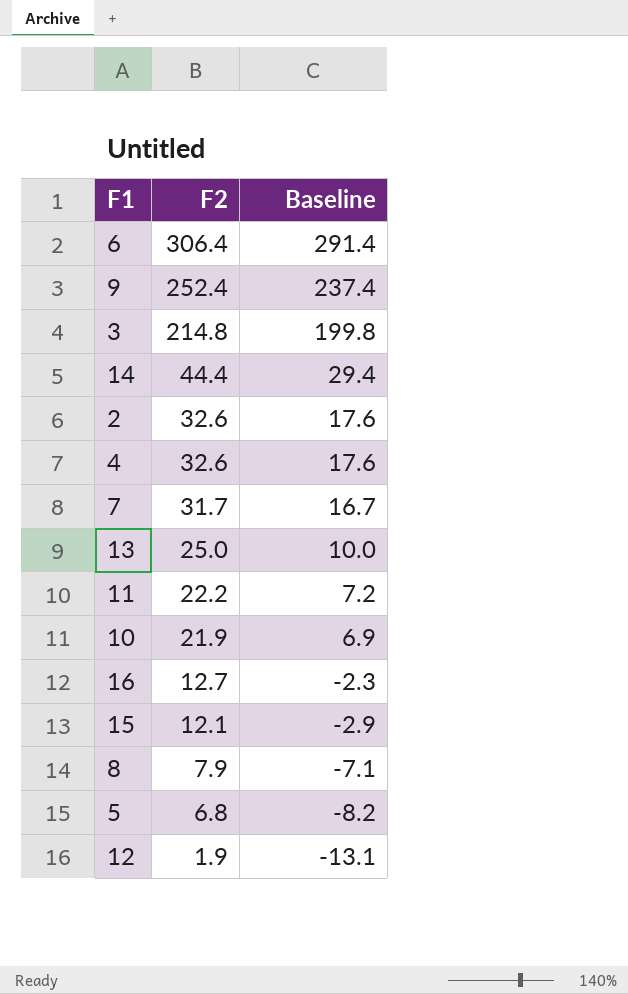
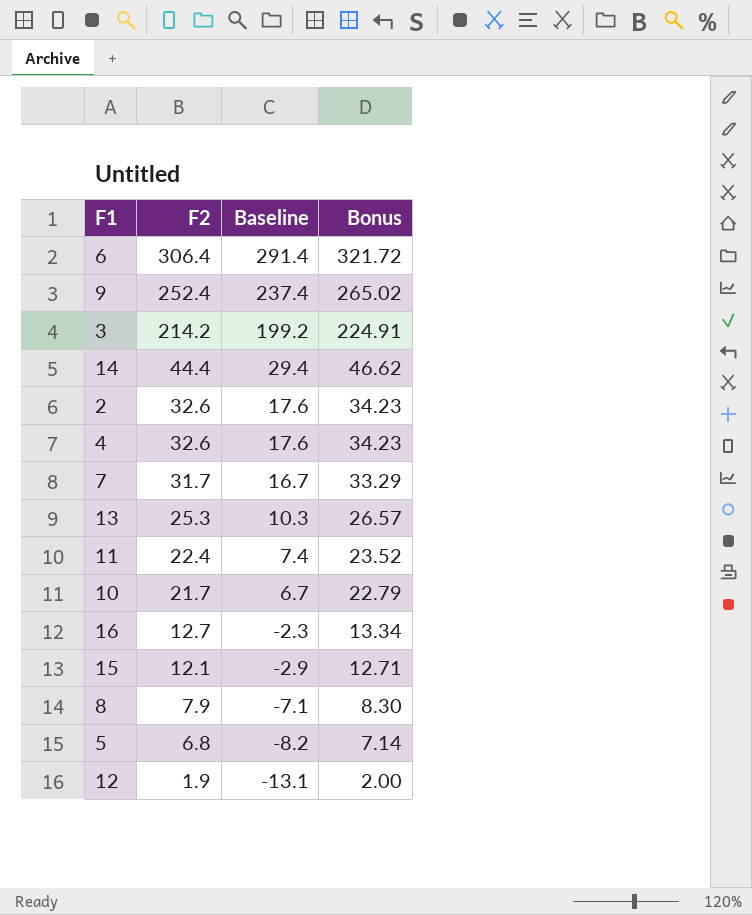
column Bonus | formula: none -> [F2] * 1.05
3 | F2: 214.8 -> 214.2
3 | Baseline: 199.8 -> 199.2
13 | F2: 25.0 -> 25.3
13 | Baseline: 10.0 -> 10.3
11 | F2: 22.2 -> 22.4
11 | Baseline: 7.2 -> 7.4
10 | F2: 21.9 -> 21.7
10 | Baseline: 6.9 -> 6.7

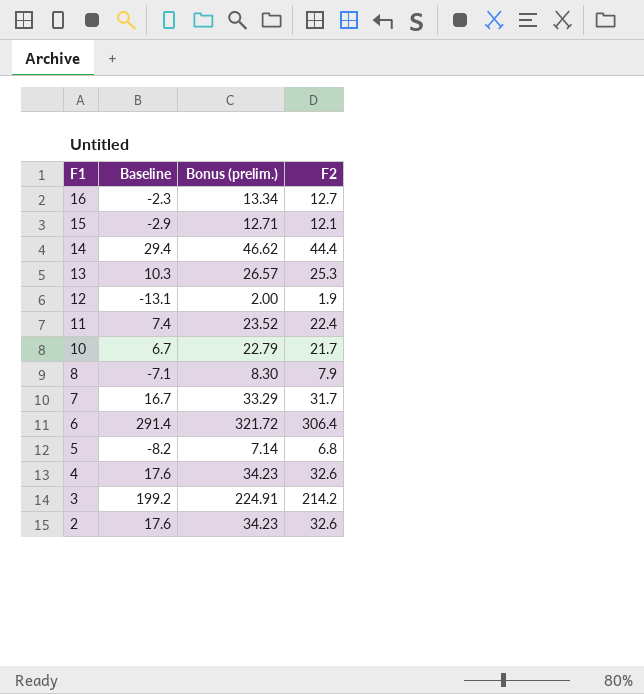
row order: F2 descending -> F1 descending
column name: Bonus -> Bonus (prelim.)
column F2 | position: 2 -> 4
row 9: 252.4 | 237.4 | 265.02 -> none

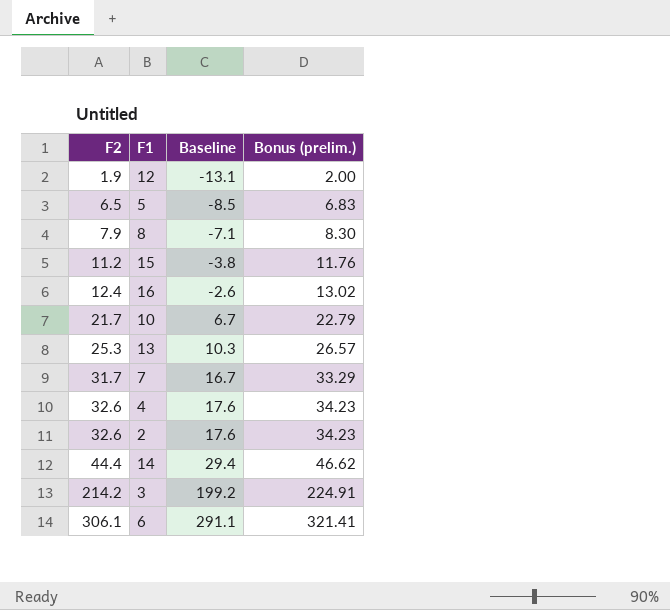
row order: F1 descending -> F2 ascending
column F2 | position: 4 -> 1
row 11: 7.4 | 23.52 | 22.4 -> none
5 | F2: 6.8 -> 6.5
5 | Baseline: -8.2 -> -8.5
5 | Bonus (prelim.): 7.14 -> 6.83
15 | F2: 12.1 -> 11.2
15 | Baseline: -2.9 -> -3.8
15 | Bonus (prelim.): 12.71 -> 11.76
16 | F2: 12.7 -> 12.4
16 | Baseline: -2.3 -> -2.6
16 | Bonus (prelim.): 13.34 -> 13.02
6 | F2: 306.4 -> 306.1
6 | Baseline: 291.4 -> 291.1
6 | Bonus (prelim.): 321.72 -> 321.41

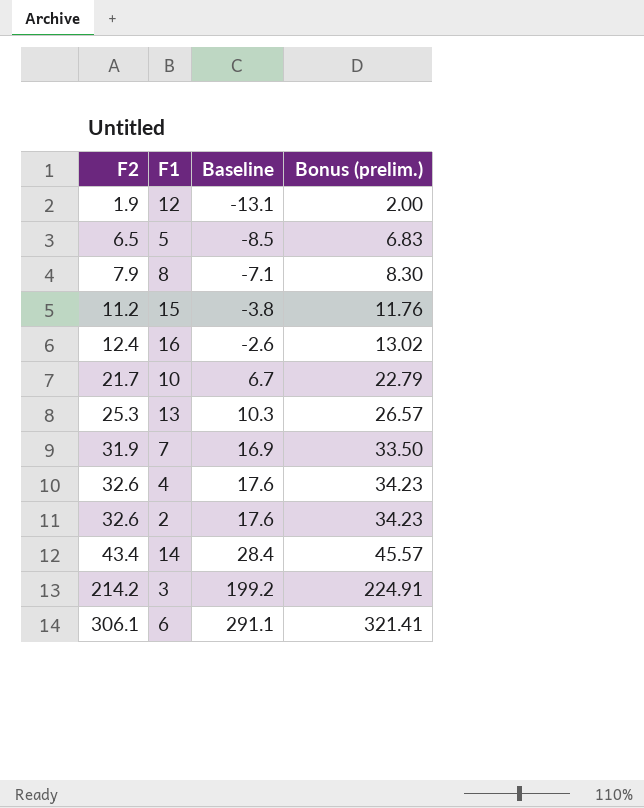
7 | F2: 31.7 -> 31.9
7 | Baseline: 16.7 -> 16.9
7 | Bonus (prelim.): 33.29 -> 33.50
14 | F2: 44.4 -> 43.4
14 | Baseline: 29.4 -> 28.4
14 | Bonus (prelim.): 46.62 -> 45.57

